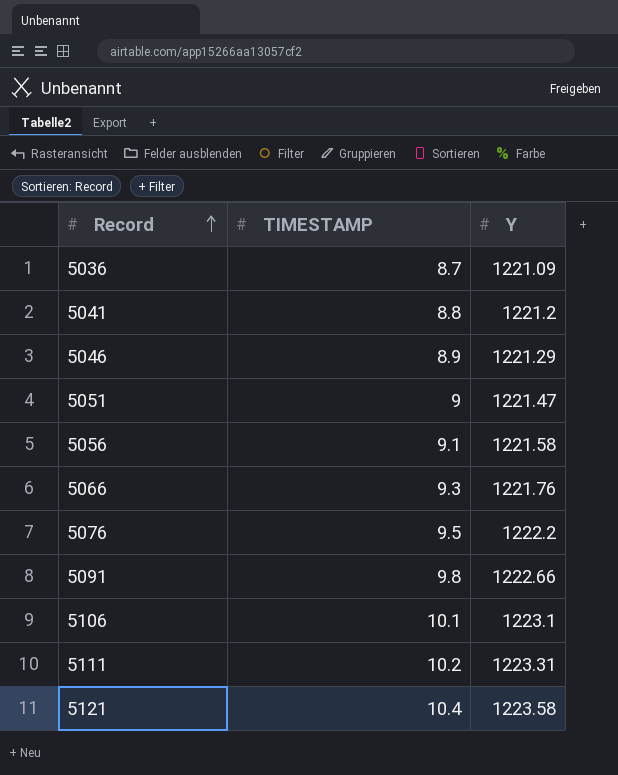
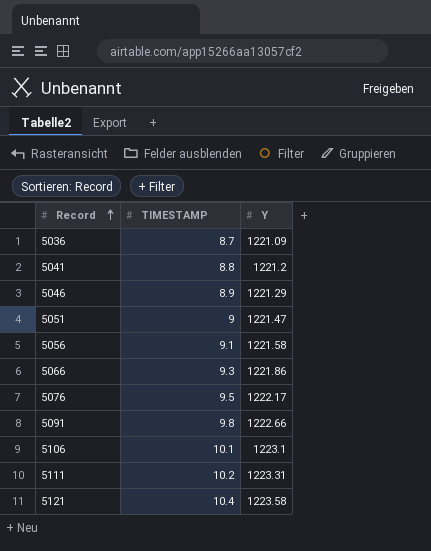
5066 | Y: 1221.76 -> 1221.86
5076 | Y: 1222.2 -> 1222.17

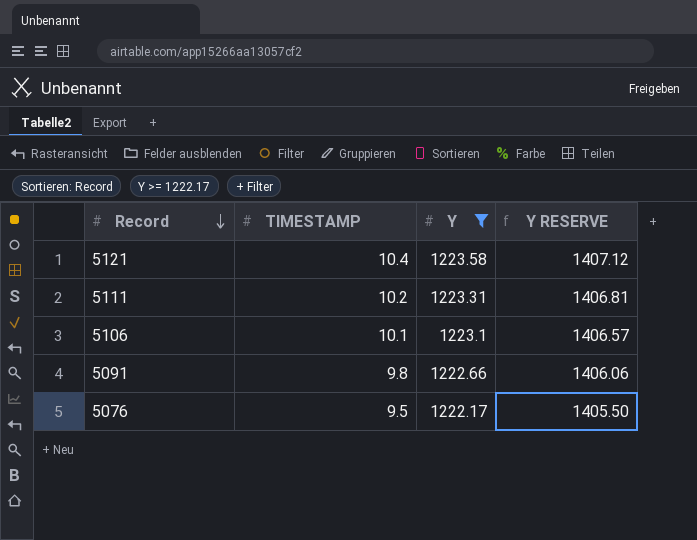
filter: none -> Y >= 1222.17
row order: Record ascending -> Record descending
column Y RESERVE | formula: none -> [Y] * 1.15

